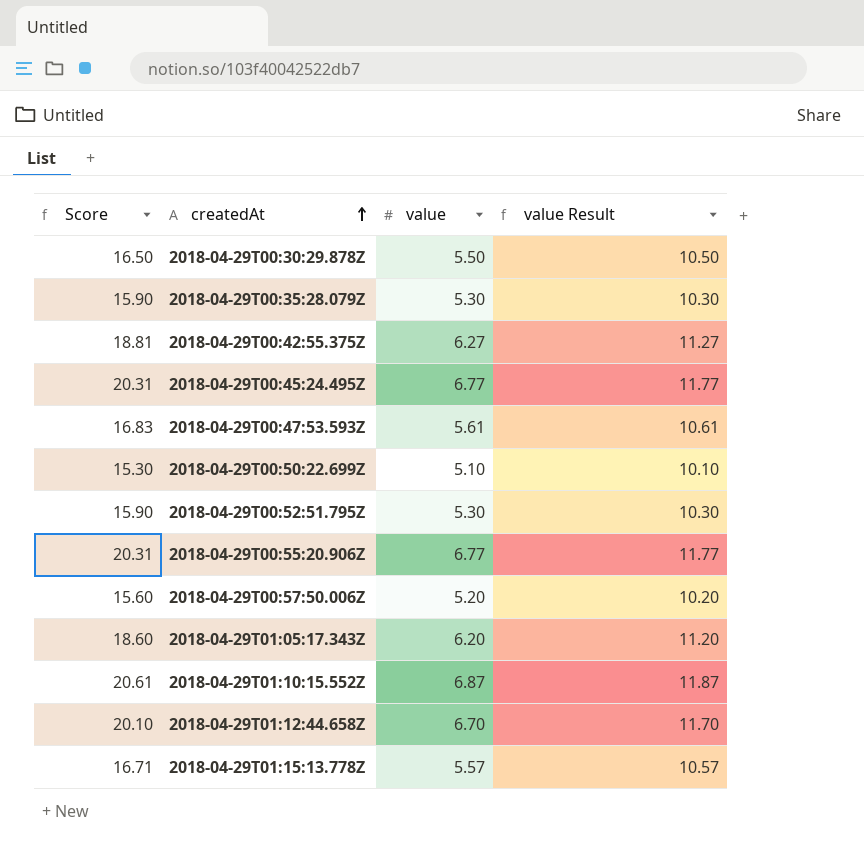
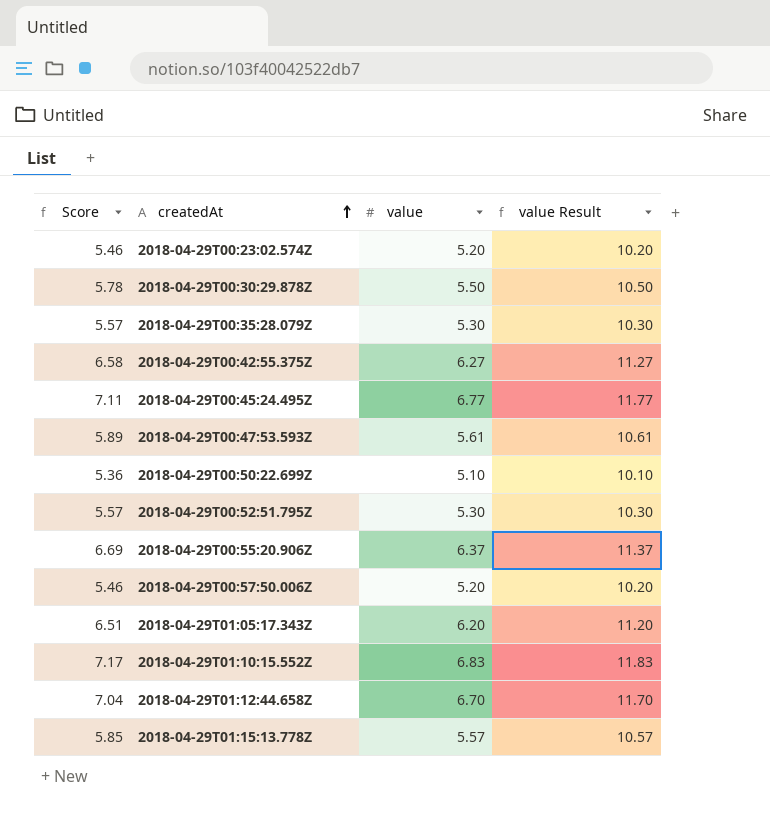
column Score | formula: [value] * 3 -> [value] * 1.05
row 2018-04-29T00:23:02.574Z: none -> 5.46 | 5.20 | 10.20
2018-04-29T00:55:20.906Z | value: 6.77 -> 6.37
2018-04-29T00:55:20.906Z | value Result: 11.77 -> 11.37
2018-04-29T01:10:15.552Z | value: 6.87 -> 6.83
2018-04-29T01:10:15.552Z | value Result: 11.87 -> 11.83

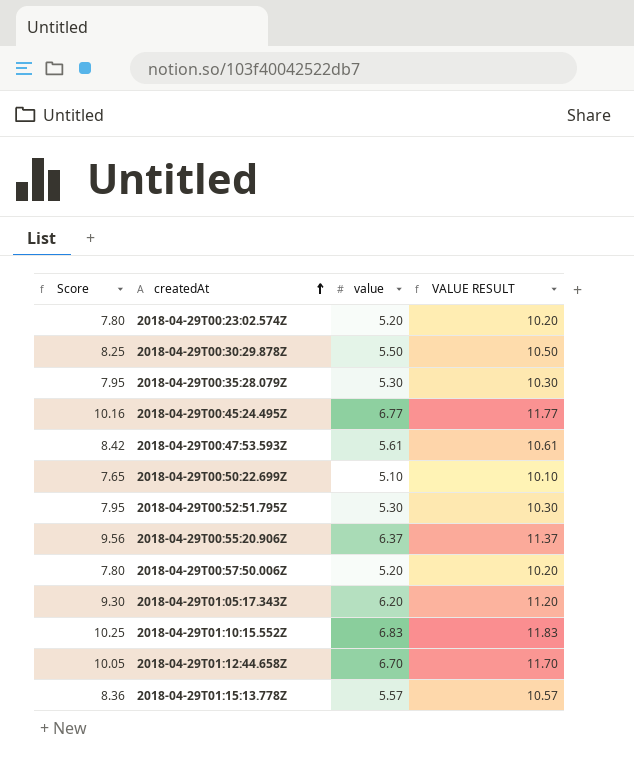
column Score | formula: [value] * 1.05 -> [value] * 1.5
column name: value Result -> VALUE RESULT
row 2018-04-29T00:42:55.375Z: 6.58 | 6.27 | 11.27 -> none

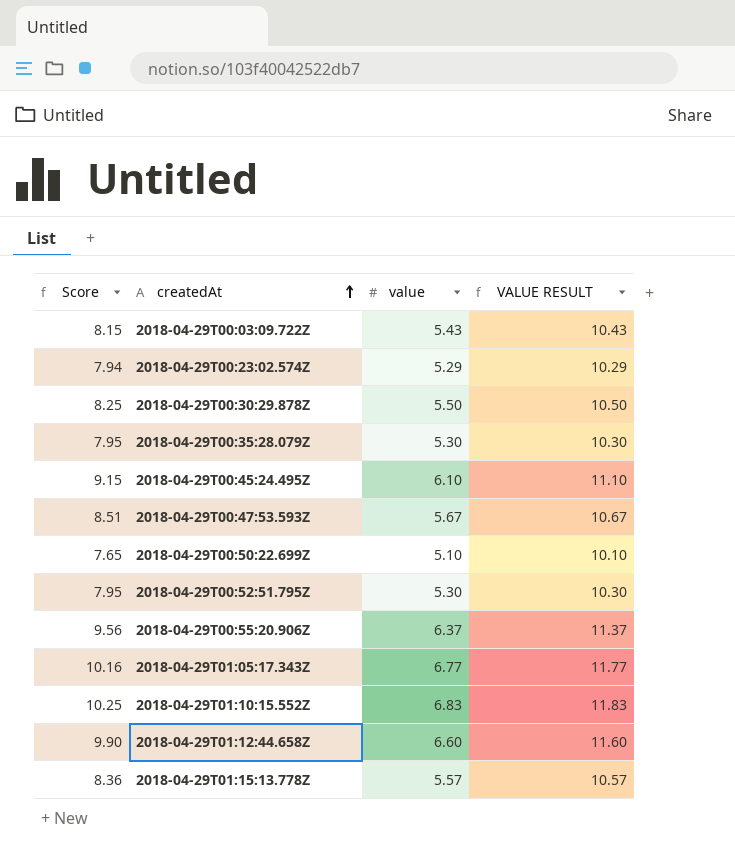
row 2018-04-29T00:57:50.006Z: 7.80 | 5.20 | 10.20 -> none
row 2018-04-29T00:03:09.722Z: none -> 8.15 | 5.43 | 10.43
2018-04-29T00:23:02.574Z | Score: 7.80 -> 7.94
2018-04-29T00:23:02.574Z | value: 5.20 -> 5.29
2018-04-29T00:23:02.574Z | VALUE RESULT: 10.20 -> 10.29
2018-04-29T00:45:24.495Z | Score: 10.16 -> 9.15
2018-04-29T00:45:24.495Z | value: 6.77 -> 6.10
2018-04-29T00:45:24.495Z | VALUE RESULT: 11.77 -> 11.10
2018-04-29T00:47:53.593Z | Score: 8.42 -> 8.51
2018-04-29T00:47:53.593Z | value: 5.61 -> 5.67
2018-04-29T00:47:53.593Z | VALUE RESULT: 10.61 -> 10.67
2018-04-29T01:05:17.343Z | Score: 9.30 -> 10.16
2018-04-29T01:05:17.343Z | value: 6.20 -> 6.77
2018-04-29T01:05:17.343Z | VALUE RESULT: 11.20 -> 11.77
2018-04-29T01:12:44.658Z | Score: 10.05 -> 9.90
2018-04-29T01:12:44.658Z | value: 6.70 -> 6.60
2018-04-29T01:12:44.658Z | VALUE RESULT: 11.70 -> 11.60

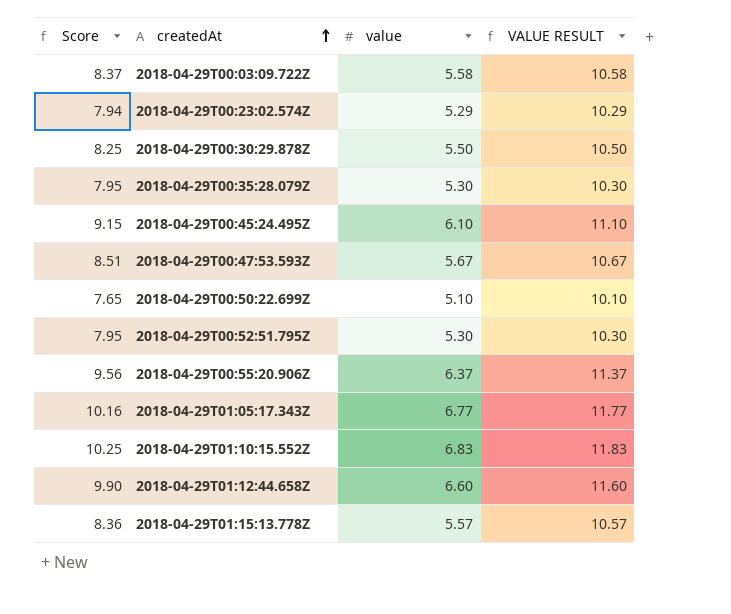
2018-04-29T00:03:09.722Z | Score: 8.15 -> 8.37
2018-04-29T00:03:09.722Z | value: 5.43 -> 5.58
2018-04-29T00:03:09.722Z | VALUE RESULT: 10.43 -> 10.58

